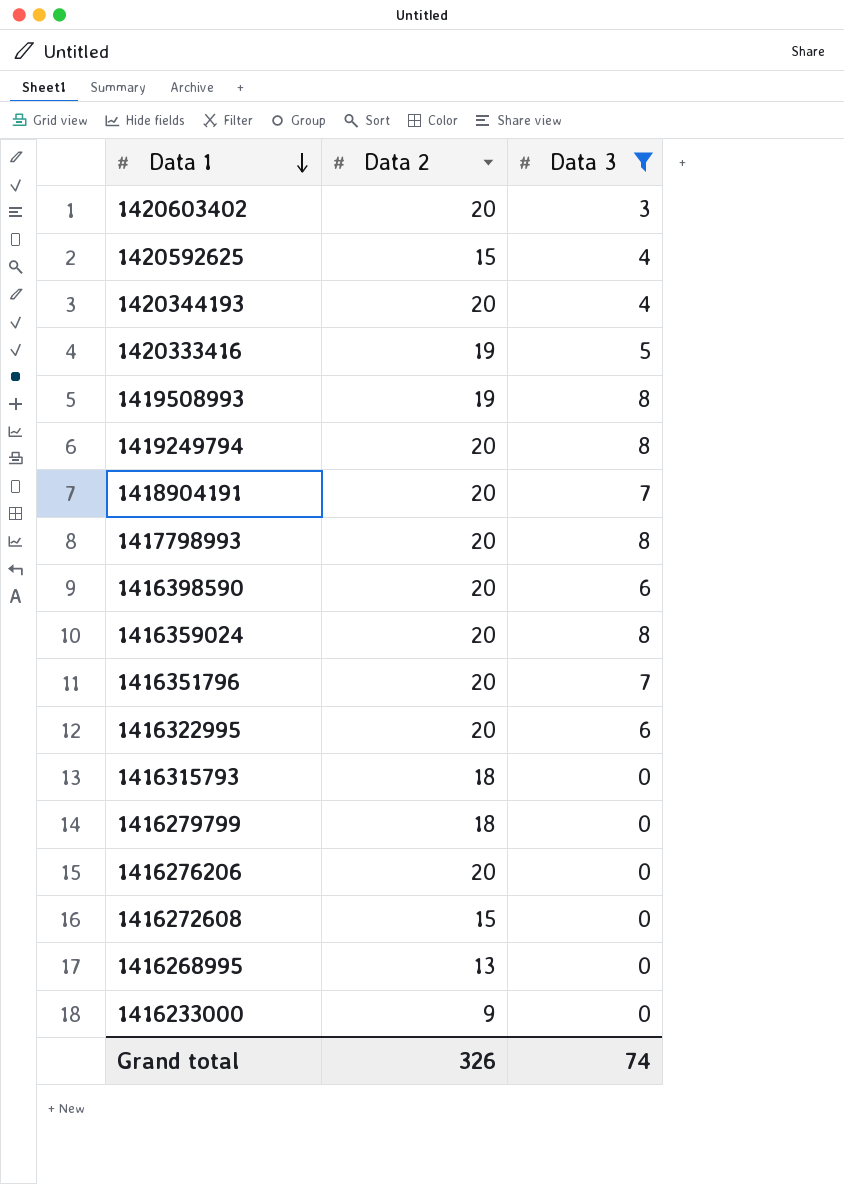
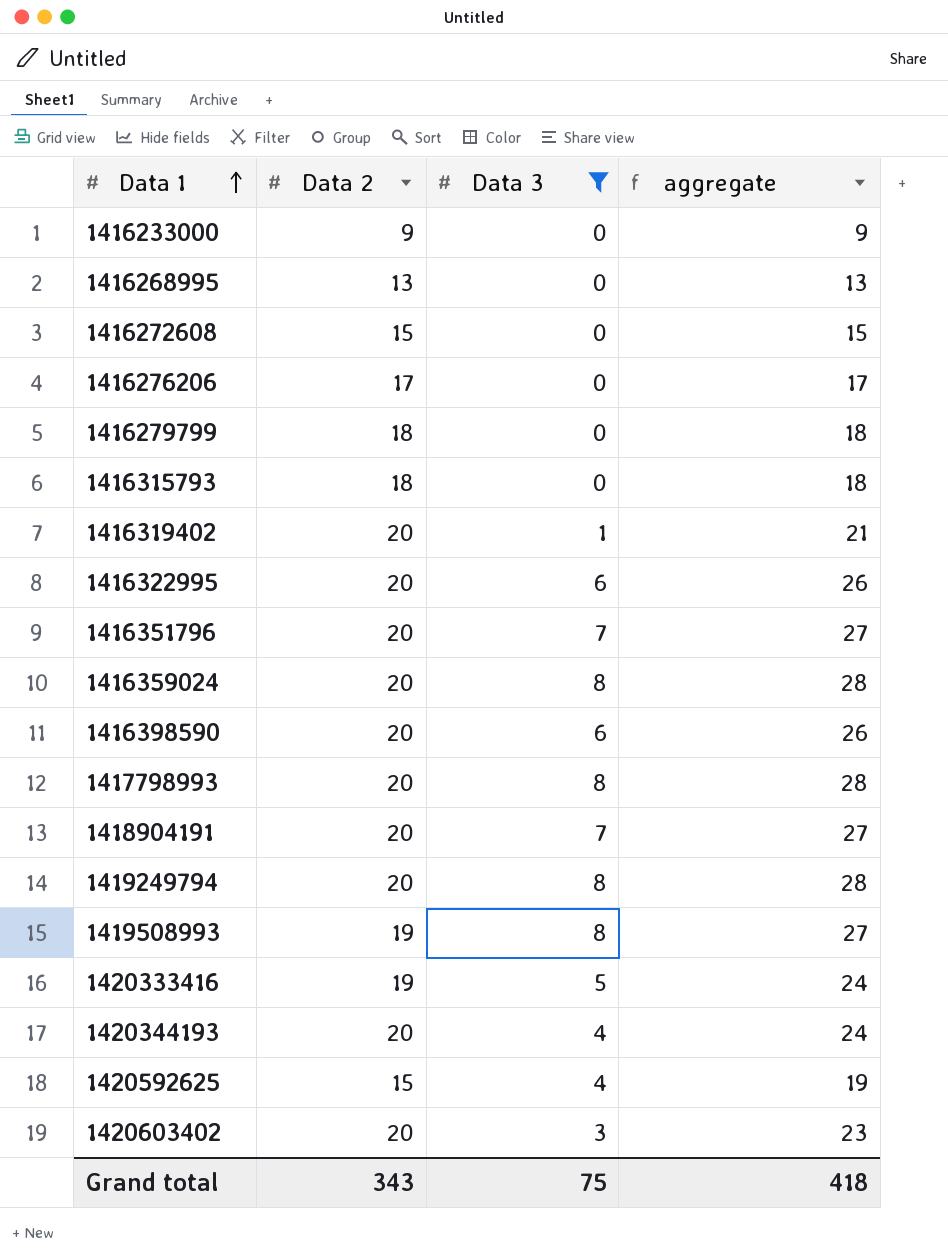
row order: Data 1 descending -> Data 1 ascending
column aggregate | formula: none -> [Data 2] + [Data 3]
1416276206 | Data 2: 20 -> 17
row 1416319402: none -> 20 | 1 | 21
Grand total | Data 2: 326 -> 343
Grand total | Data 3: 74 -> 75

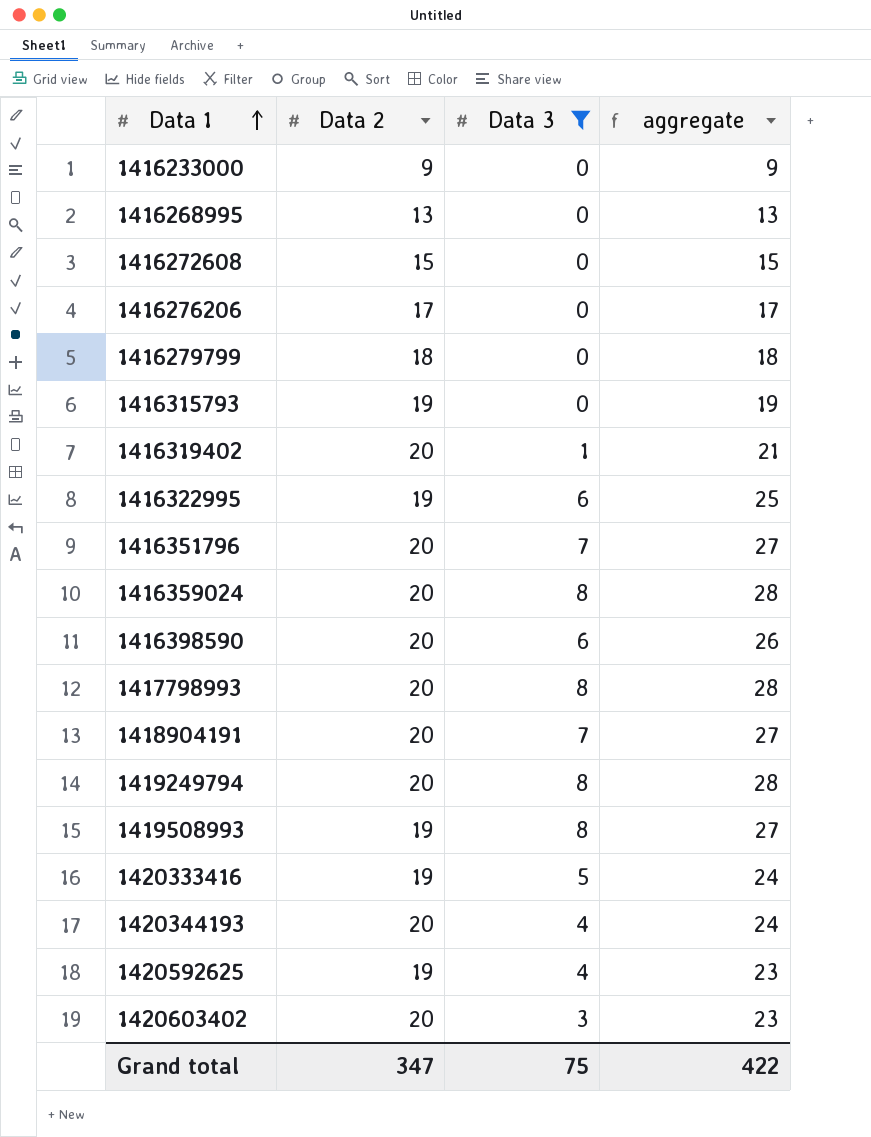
1416315793 | Data 2: 18 -> 19
1416315793 | aggregate: 18 -> 19
1416322995 | Data 2: 20 -> 19
1416322995 | aggregate: 26 -> 25
1420592625 | Data 2: 15 -> 19
1420592625 | aggregate: 19 -> 23
Grand total | Data 2: 343 -> 347
Grand total | aggregate: 418 -> 422

